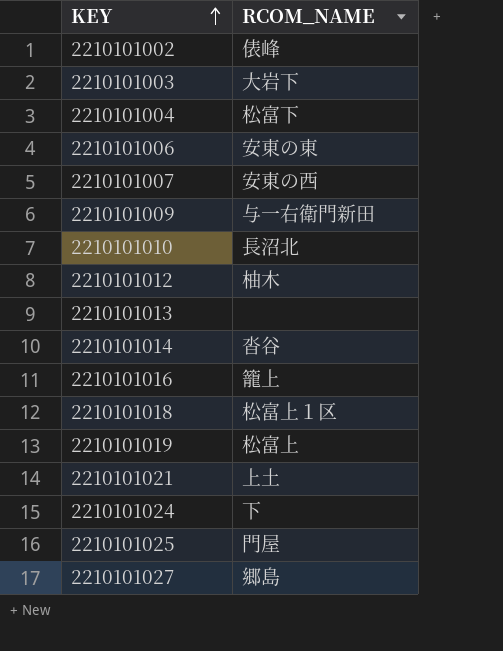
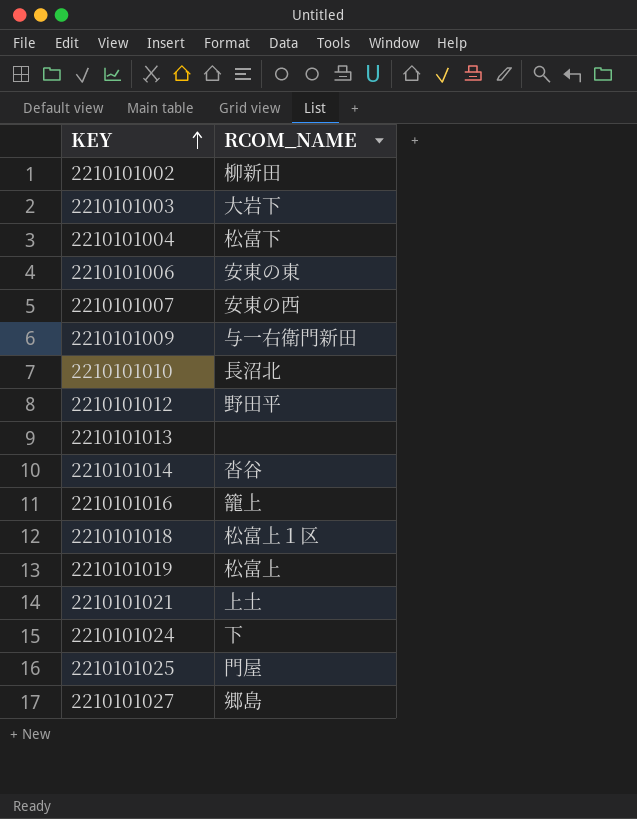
2210101002 | RCOM_NAME: 俵峰 -> 柳新田
2210101012 | RCOM_NAME: 柚木 -> 野田平

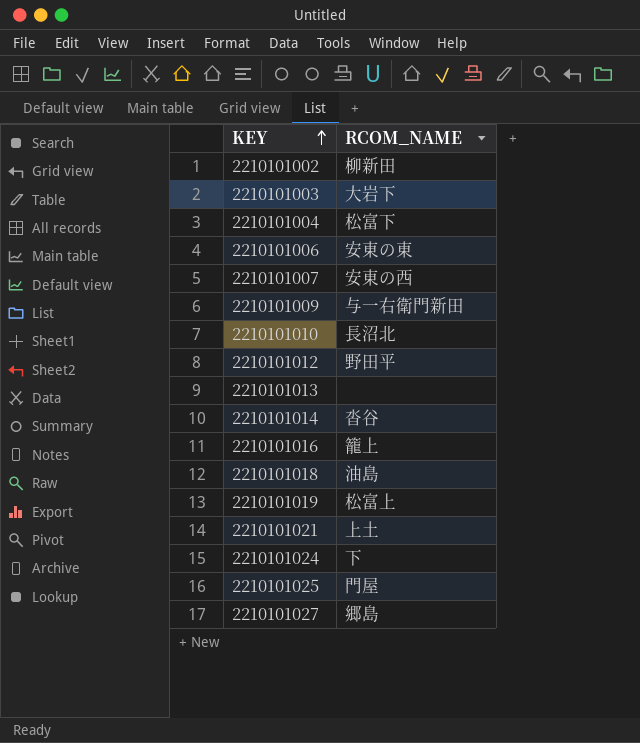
2210101018 | RCOM_NAME: 松富上１区 -> 油島

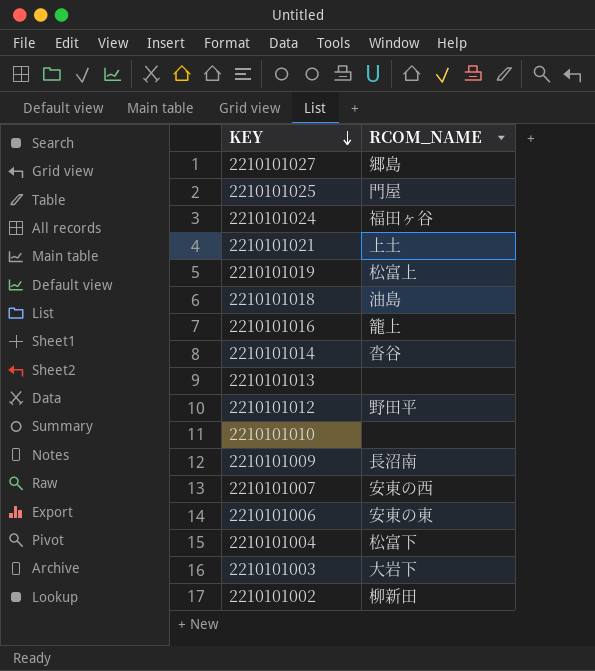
row order: KEY ascending -> KEY descending
2210101024 | RCOM_NAME: 下 -> 福田ヶ谷
2210101010 | RCOM_NAME: 長沼北 -> none
2210101009 | RCOM_NAME: 与一右衛門新田 -> 長沼南

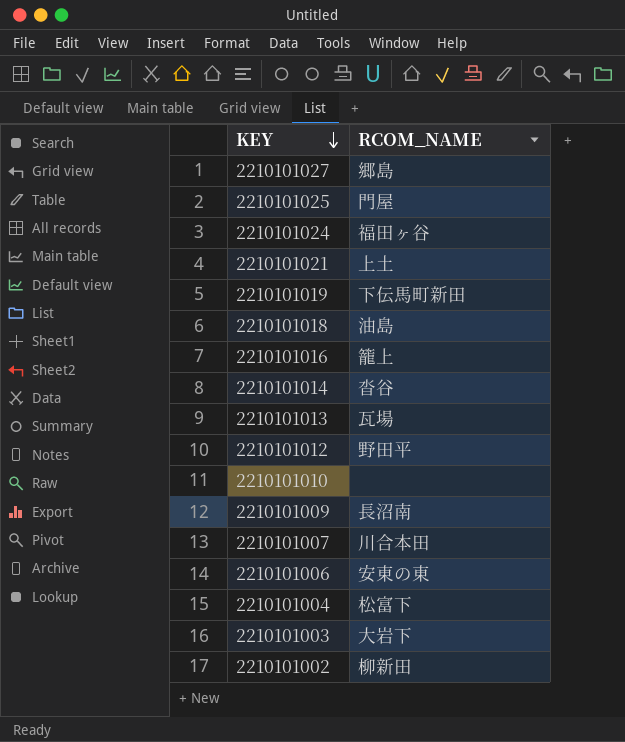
2210101019 | RCOM_NAME: 松富上 -> 下伝馬町新田
2210101013 | RCOM_NAME: none -> 瓦場
2210101007 | RCOM_NAME: 安東の西 -> 川合本田

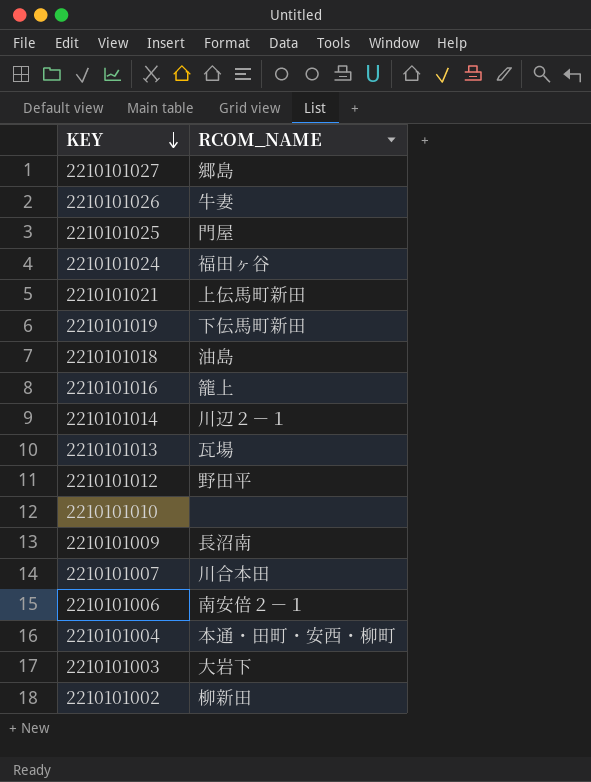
row 2210101026: none -> 牛妻
2210101021 | RCOM_NAME: 上土 -> 上伝馬町新田
2210101014 | RCOM_NAME: 沓谷 -> 川辺２－１
2210101006 | RCOM_NAME: 安東の東 -> 南安倍２－１
2210101004 | RCOM_NAME: 松富下 -> 本通・田町・安西・柳町

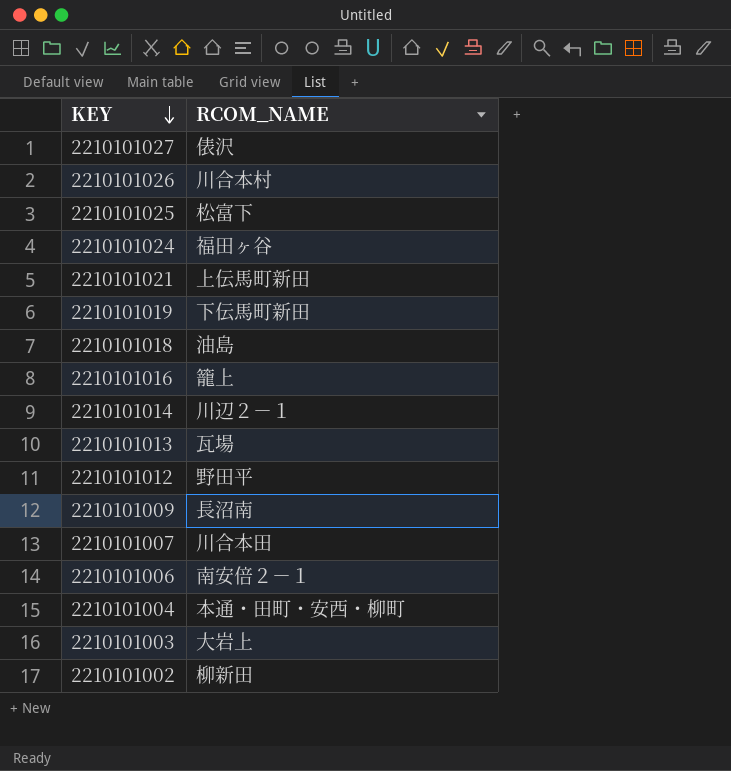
row 2210101010: none -> none
2210101027 | RCOM_NAME: 郷島 -> 俵沢
2210101026 | RCOM_NAME: 牛妻 -> 川合本村
2210101025 | RCOM_NAME: 門屋 -> 松富下
2210101003 | RCOM_NAME: 大岩下 -> 大岩上

